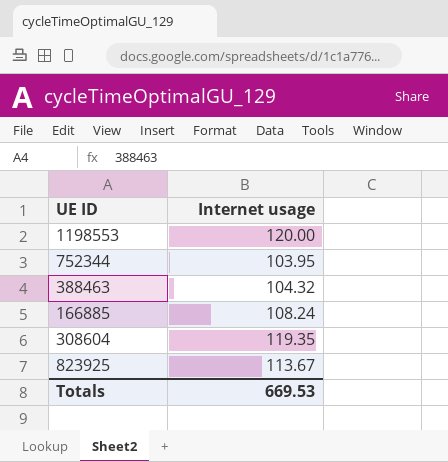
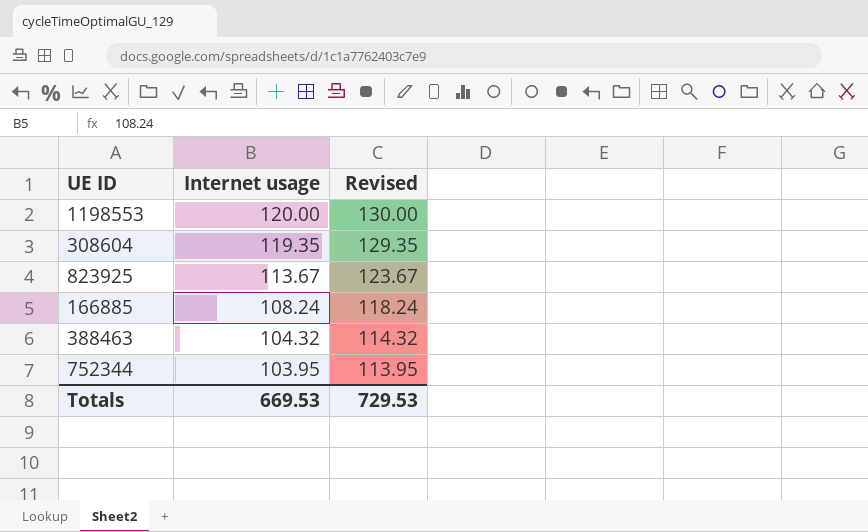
row order: none -> Internet usage descending
column Revised | formula: none -> [Internet usage] + 10

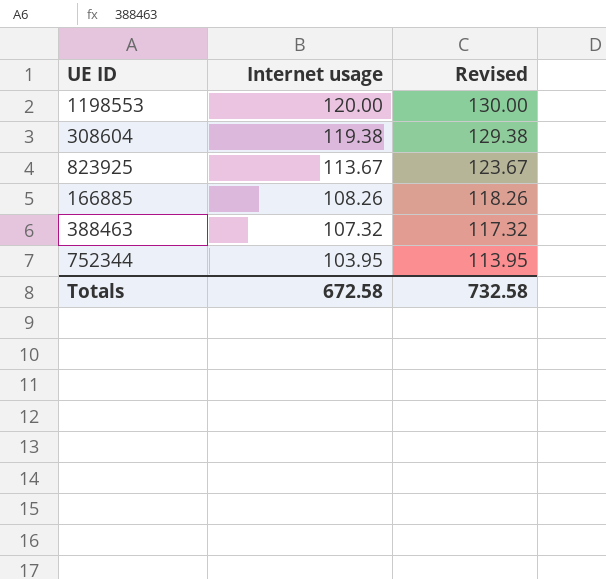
308604 | Internet usage: 119.35 -> 119.38
308604 | Revised: 129.35 -> 129.38
166885 | Internet usage: 108.24 -> 108.26
166885 | Revised: 118.24 -> 118.26
388463 | Internet usage: 104.32 -> 107.32
388463 | Revised: 114.32 -> 117.32
Totals | Internet usage: 669.53 -> 672.58
Totals | Revised: 729.53 -> 732.58

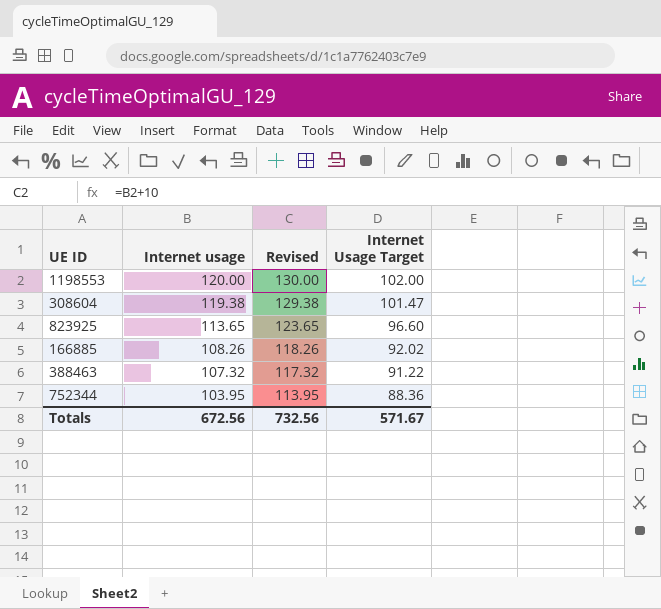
column Internet Usage Target | formula: none -> [Internet usage] * 0.85
823925 | Internet usage: 113.67 -> 113.65
823925 | Revised: 123.67 -> 123.65
Totals | Internet usage: 672.58 -> 672.56
Totals | Revised: 732.58 -> 732.56

